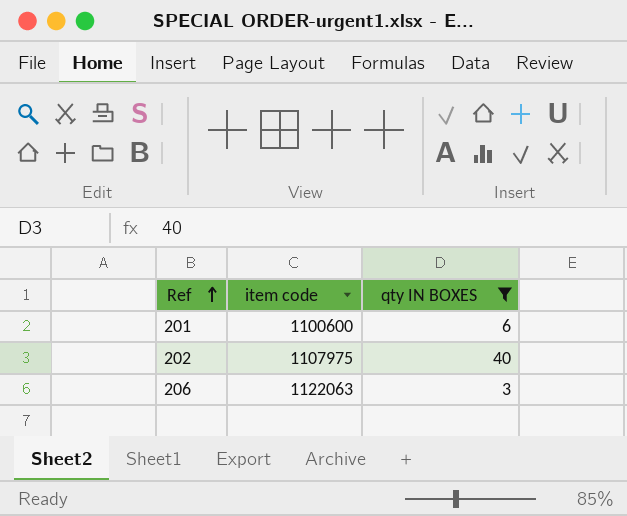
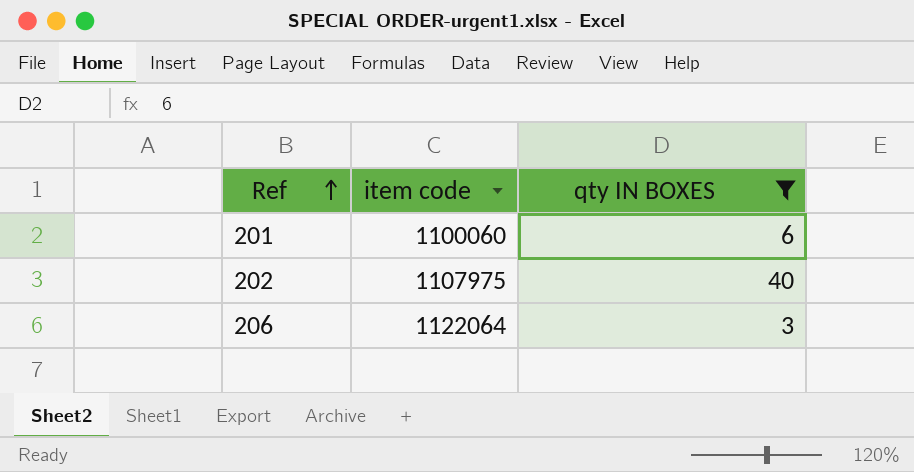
201 | item code: 1100600 -> 1100060
206 | item code: 1122063 -> 1122064

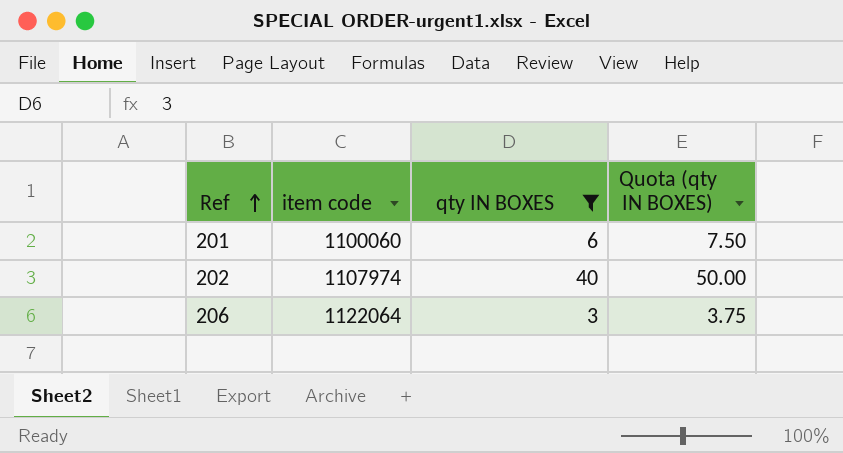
column Quota (qty IN BOXES) | formula: none -> [qty IN BOXES] * 1.25
202 | item code: 1107975 -> 1107974

